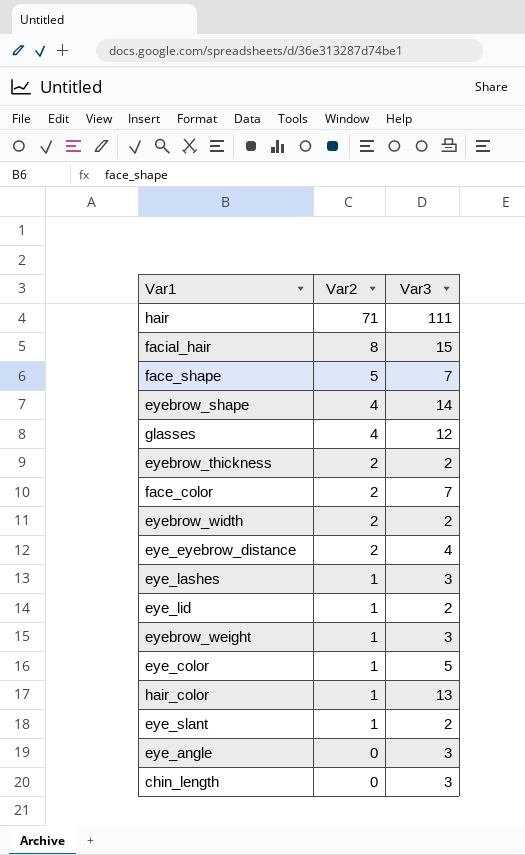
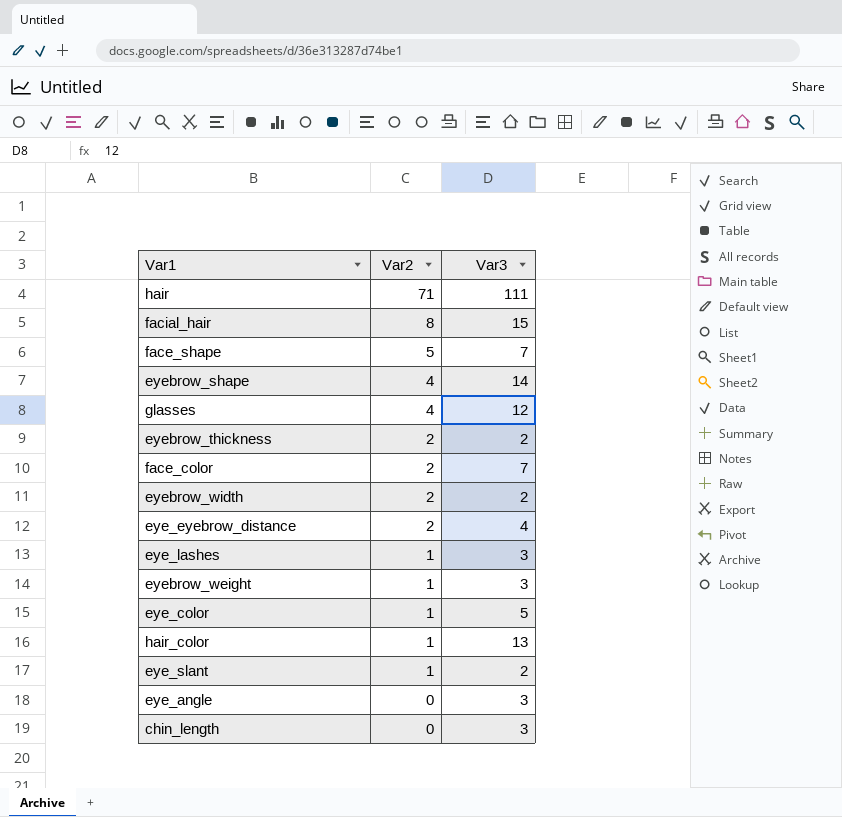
row eye_lid: 1 | 2 -> none

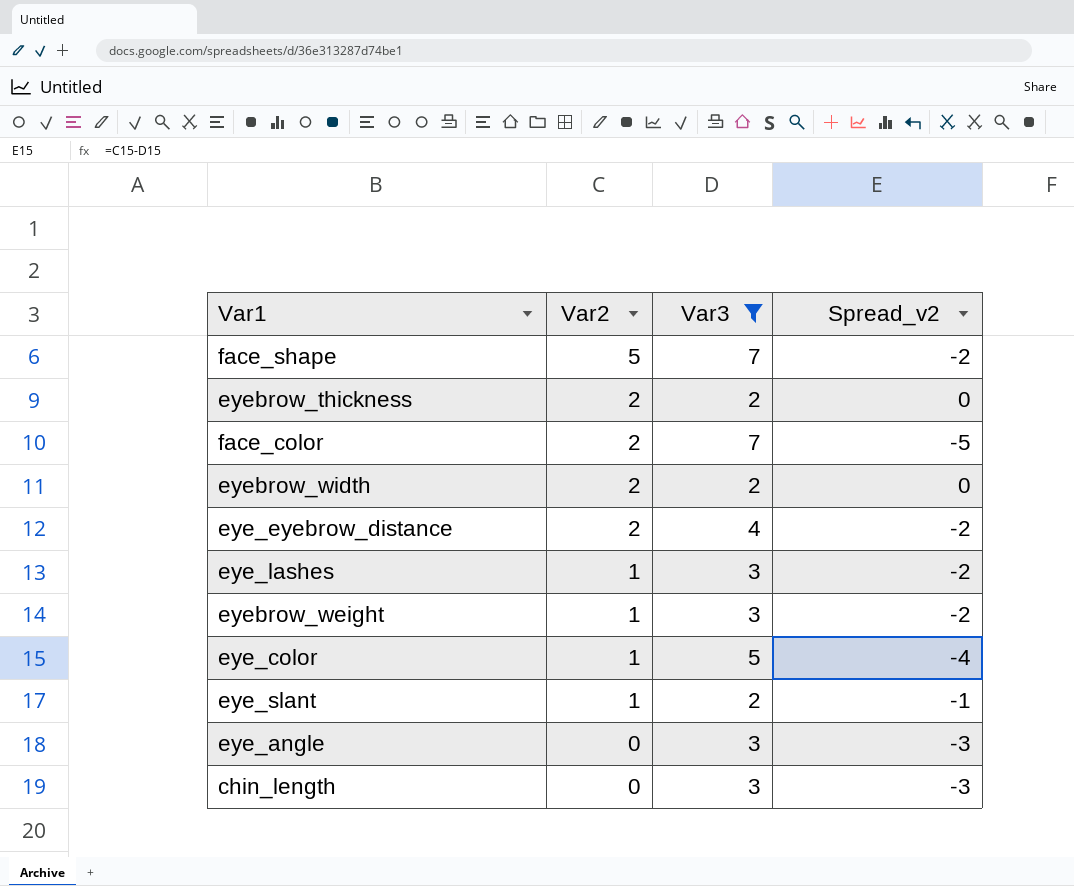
filter: none -> Var3 <= 7
column Spread_v2 | formula: none -> [Var2] - [Var3]

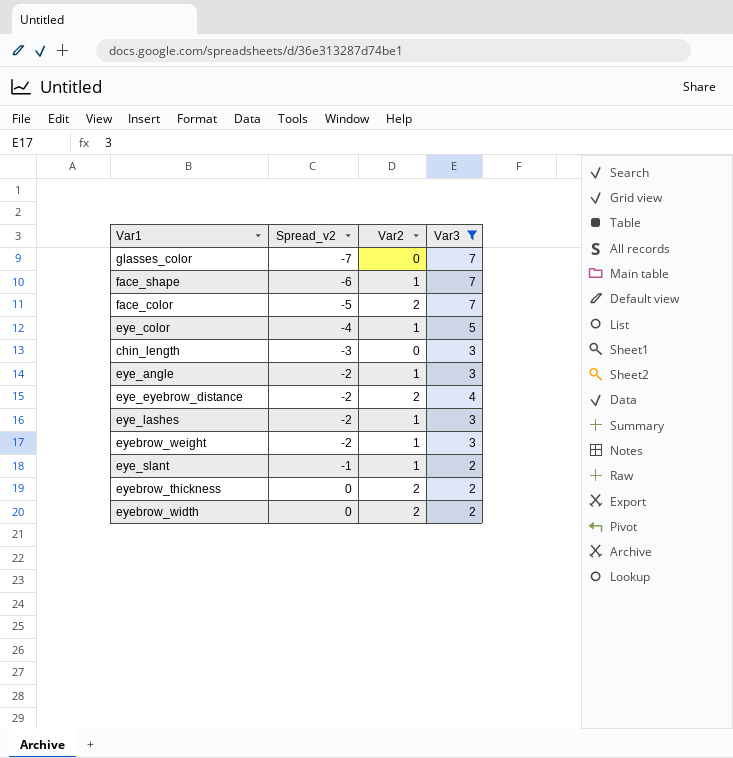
row order: Var2 descending -> Spread_v2 ascending
column Spread_v2 | position: 4 -> 2
row glasses_color: none -> -7 | 0 | 7
face_shape | Spread_v2: -2 -> -6
face_shape | Var2: 5 -> 1
eye_angle | Spread_v2: -3 -> -2
eye_angle | Var2: 0 -> 1

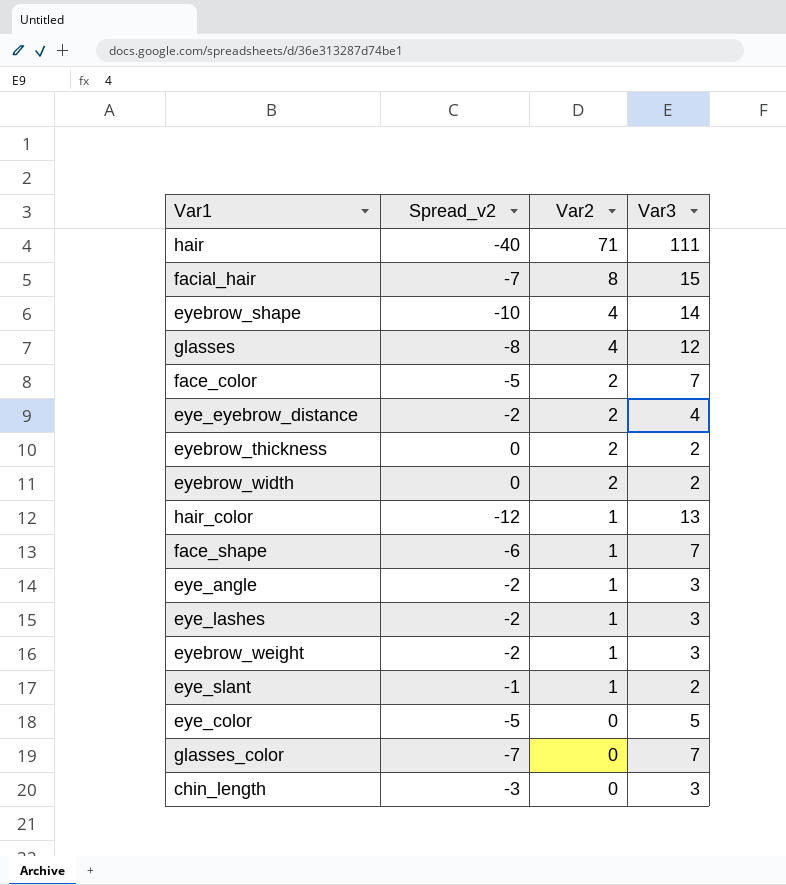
filter: Var3 <= 7 -> none
row order: Spread_v2 ascending -> Var2 descending
eye_color | Spread_v2: -4 -> -5
eye_color | Var2: 1 -> 0

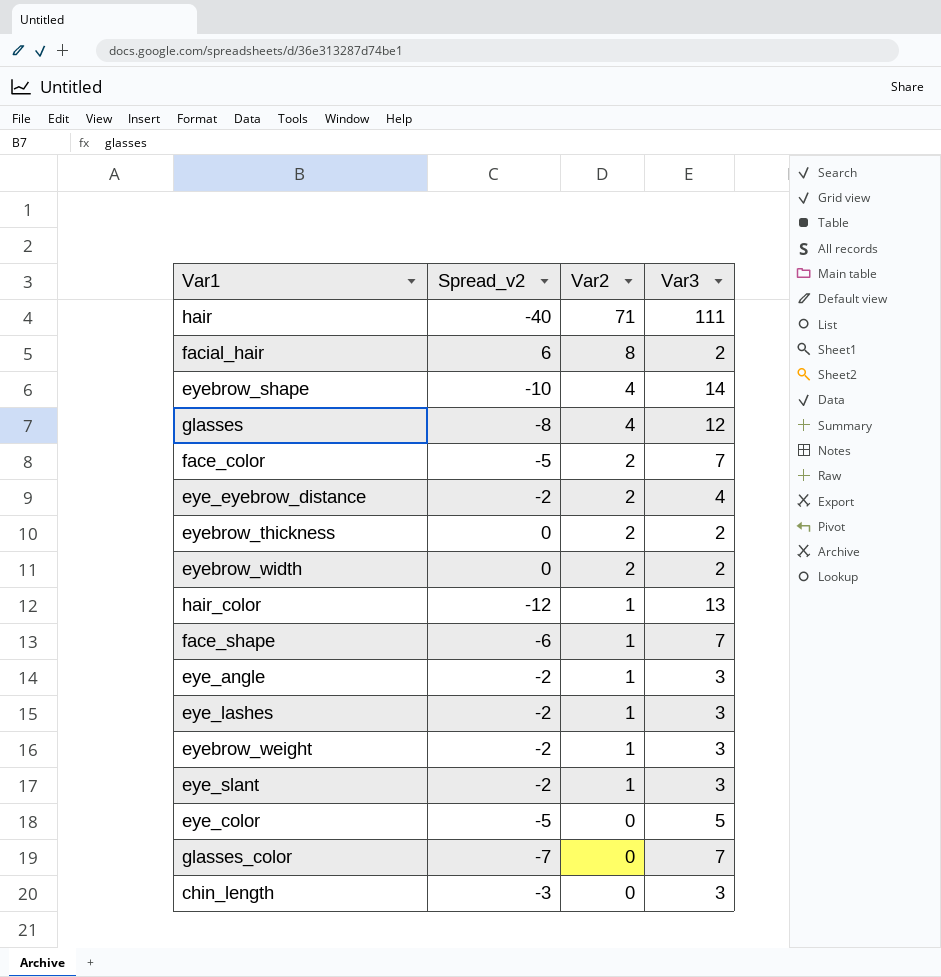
facial_hair | Spread_v2: -7 -> 6
facial_hair | Var3: 15 -> 2
eye_slant | Spread_v2: -1 -> -2
eye_slant | Var3: 2 -> 3

